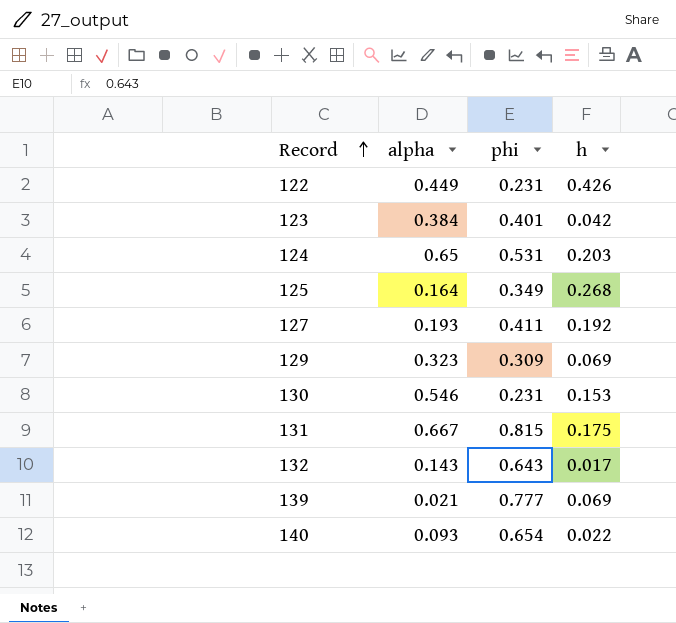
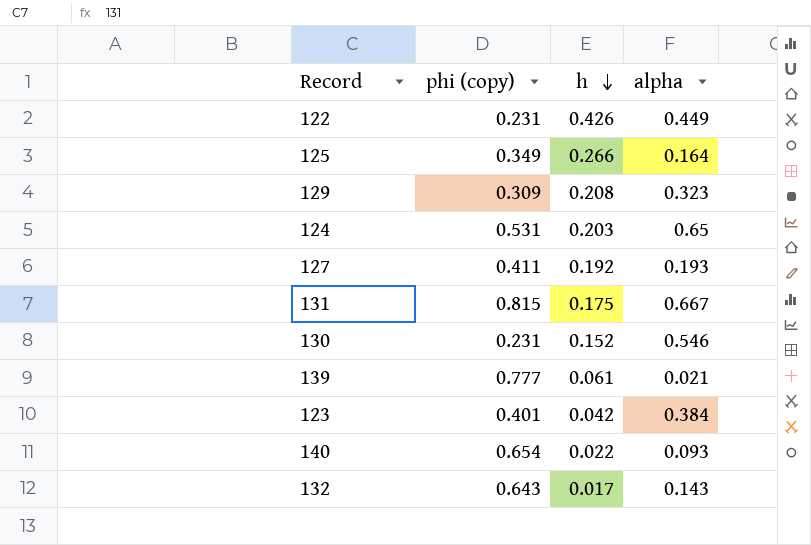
row order: Record ascending -> h descending
column name: phi -> phi (copy)
column alpha | position: 2 -> 4
125 | h: 0.268 -> 0.266
129 | h: 0.069 -> 0.208
130 | h: 0.153 -> 0.152
139 | h: 0.069 -> 0.061

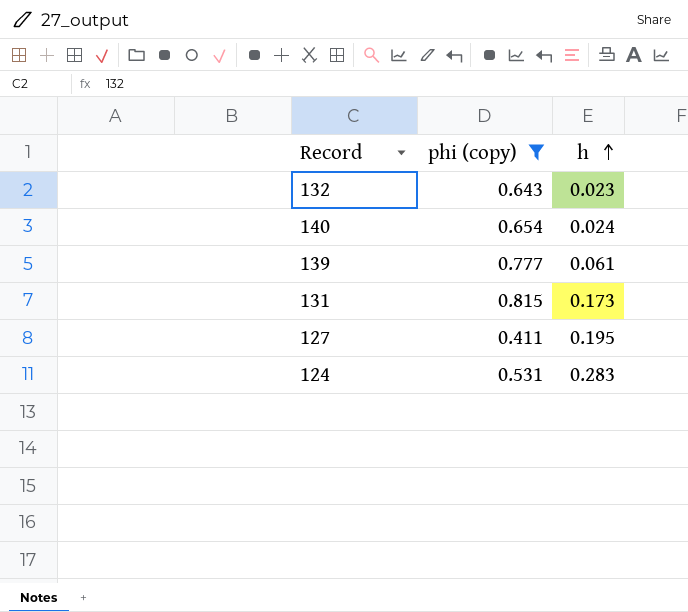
filter: none -> phi (copy) >= 0.411
row order: h descending -> h ascending
column alpha | position: 4 -> none
132 | h: 0.017 -> 0.023
140 | h: 0.022 -> 0.024
131 | h: 0.175 -> 0.173
127 | h: 0.192 -> 0.195
124 | h: 0.203 -> 0.283

